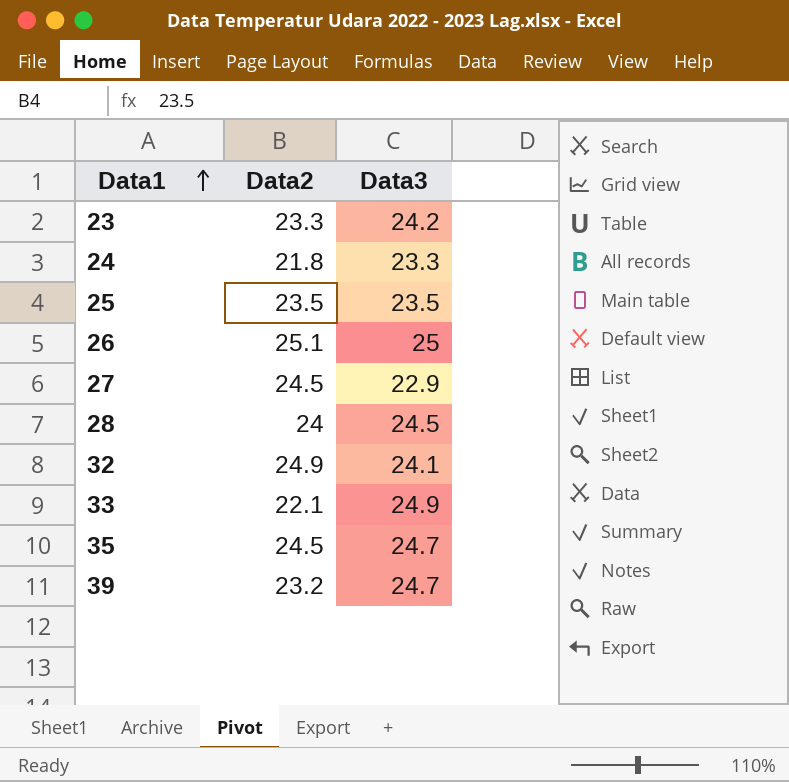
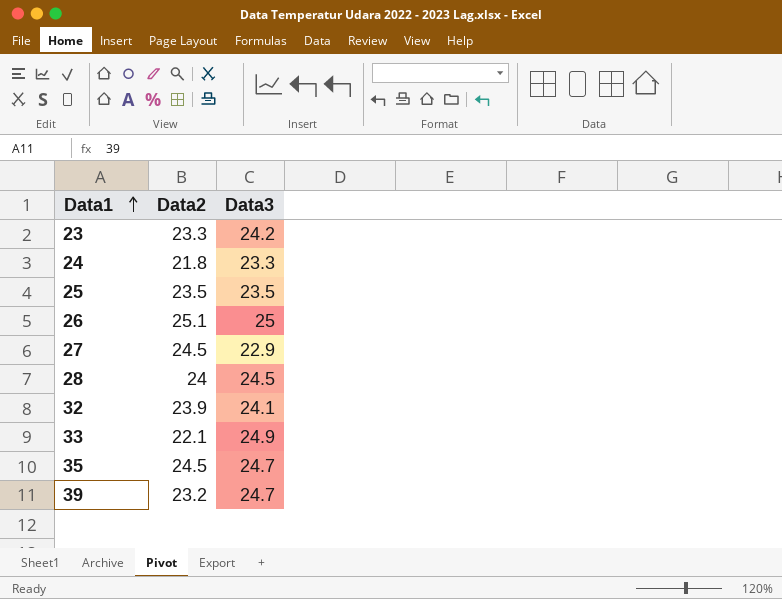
32 | Data2: 24.9 -> 23.9

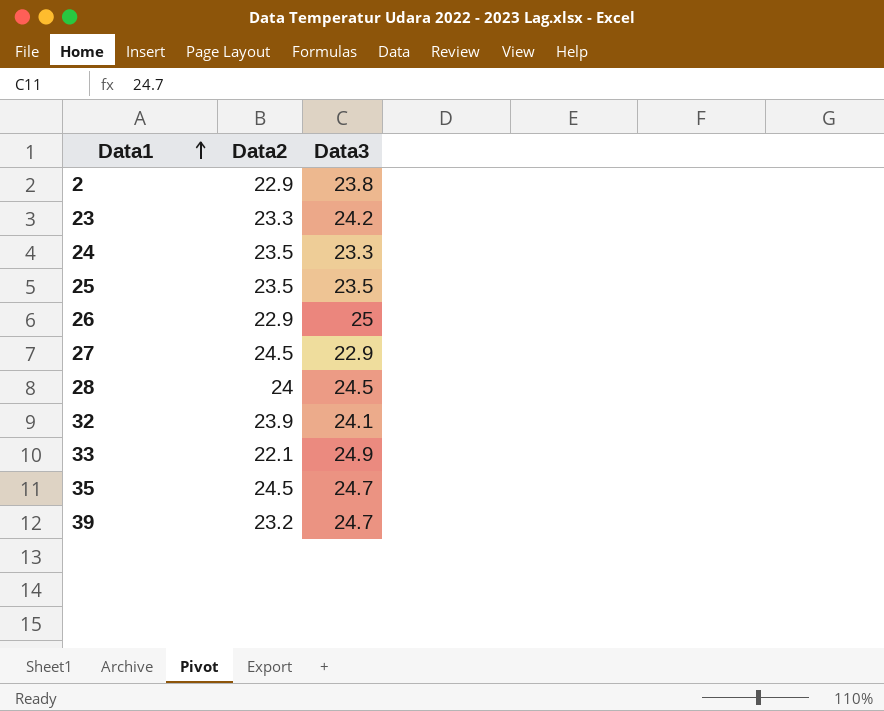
row 2: none -> 22.9 | 23.8
24 | Data2: 21.8 -> 23.5
26 | Data2: 25.1 -> 22.9

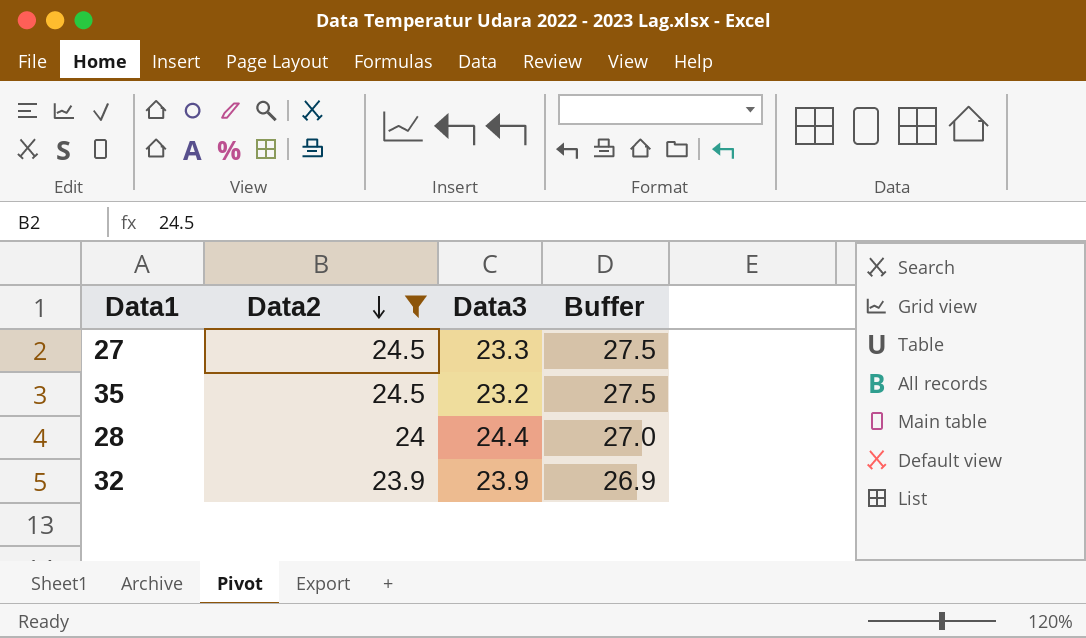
filter: none -> Data2 >= 23.9
row order: Data1 ascending -> Data2 descending
column Buffer | formula: none -> [Data2] + 3
27 | Data3: 22.9 -> 23.3
35 | Data3: 24.7 -> 23.2
28 | Data3: 24.5 -> 24.4
32 | Data3: 24.1 -> 23.9

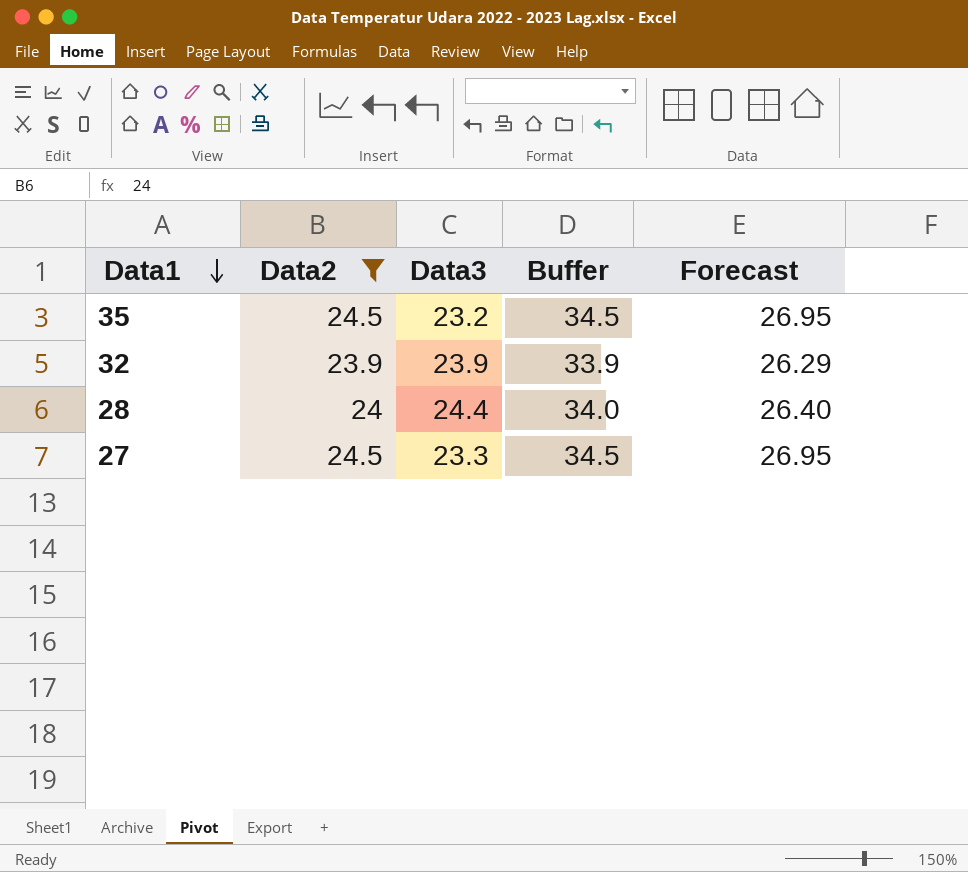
row order: Data2 descending -> Data1 descending
column Buffer | formula: [Data2] + 3 -> [Data2] + 10
column Forecast | formula: none -> [Data2] * 1.1

